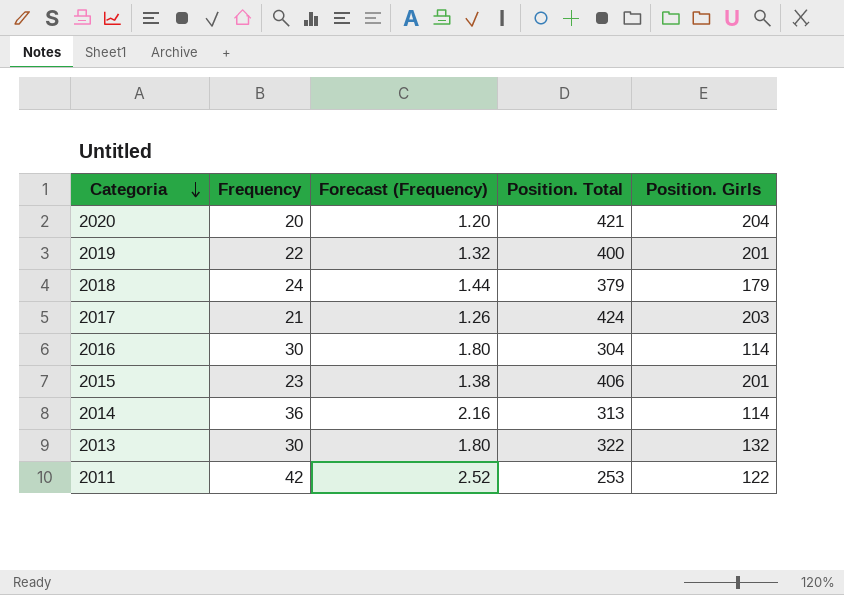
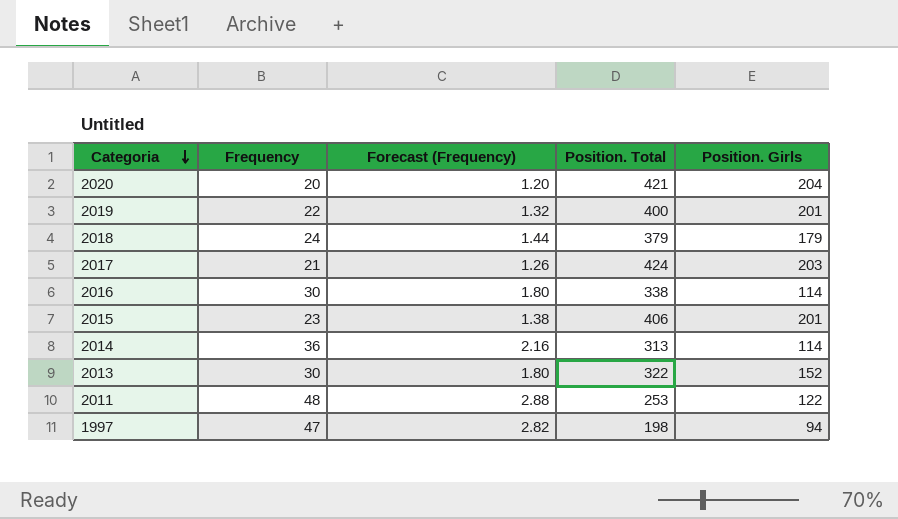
2016 | Position. Total: 304 -> 338
2013 | Position. Girls: 132 -> 152
2011 | Frequency: 42 -> 48
2011 | Forecast (Frequency): 2.52 -> 2.88
row 1997: none -> 47 | 2.82 | 198 | 94

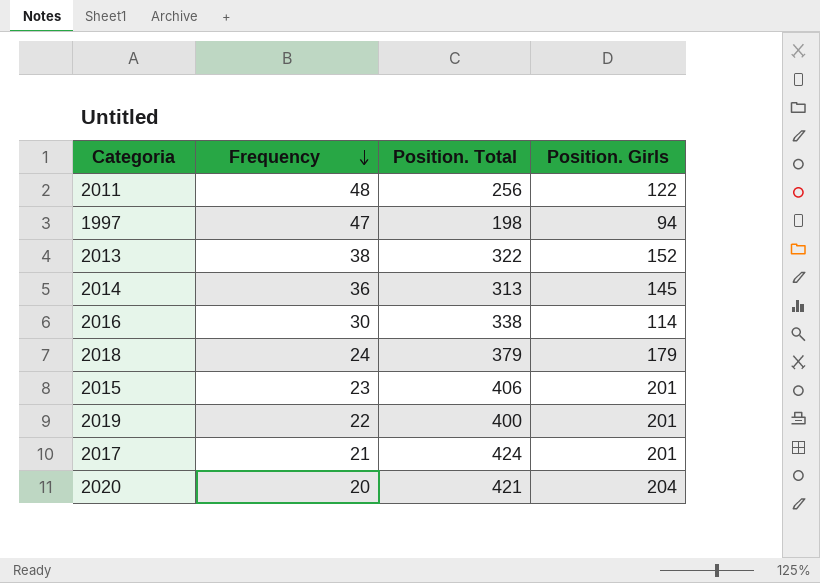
row order: Categoria descending -> Frequency descending
column Forecast (Frequency) | formula: [Frequency] * 0.06 -> none
2011 | Position. Total: 253 -> 256
2013 | Frequency: 30 -> 38
2014 | Position. Girls: 114 -> 145
2017 | Position. Girls: 203 -> 201

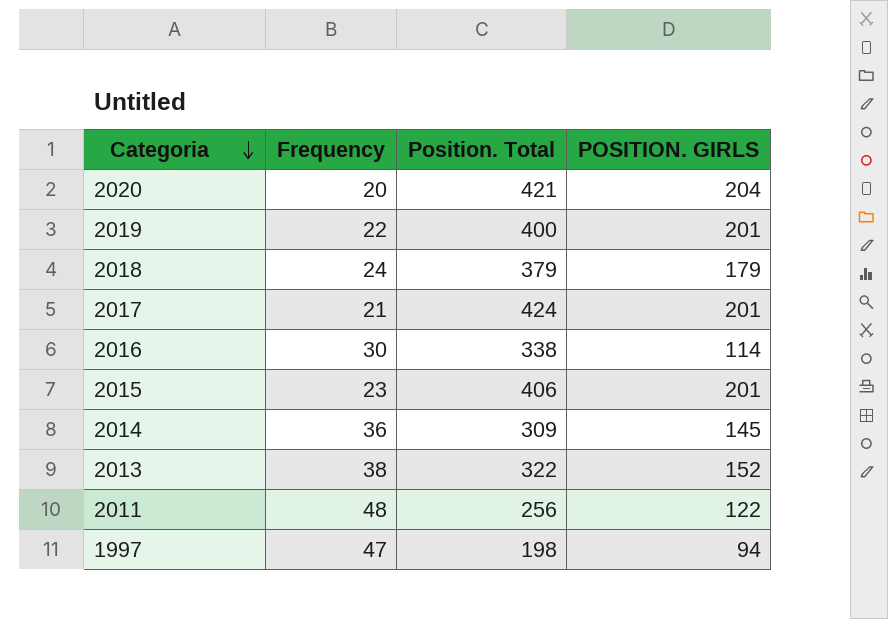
row order: Frequency descending -> Categoria descending
column name: Position. Girls -> POSITION. GIRLS
2014 | Position. Total: 313 -> 309

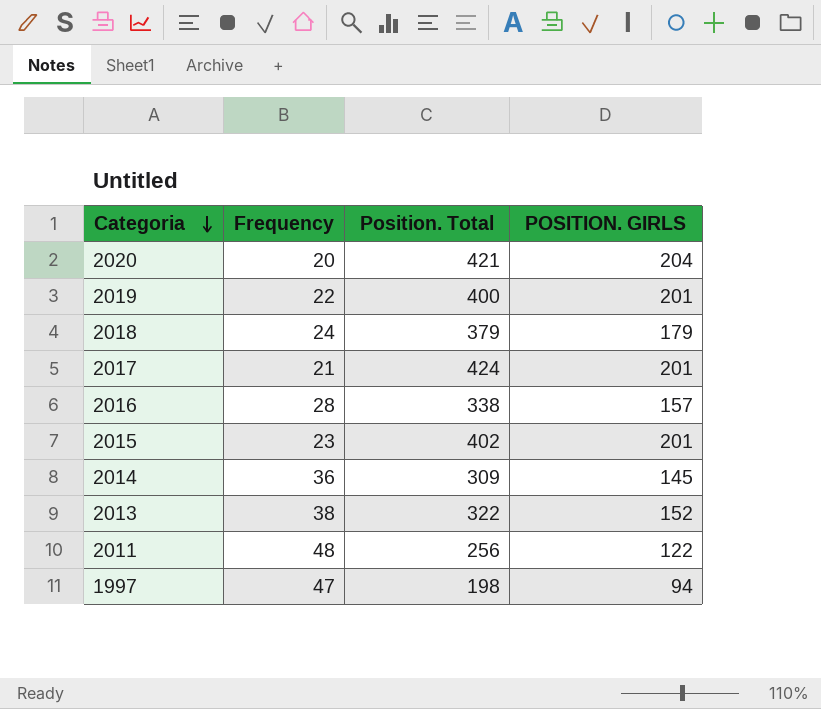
2016 | Frequency: 30 -> 28
2016 | POSITION. GIRLS: 114 -> 157
2015 | Position. Total: 406 -> 402

